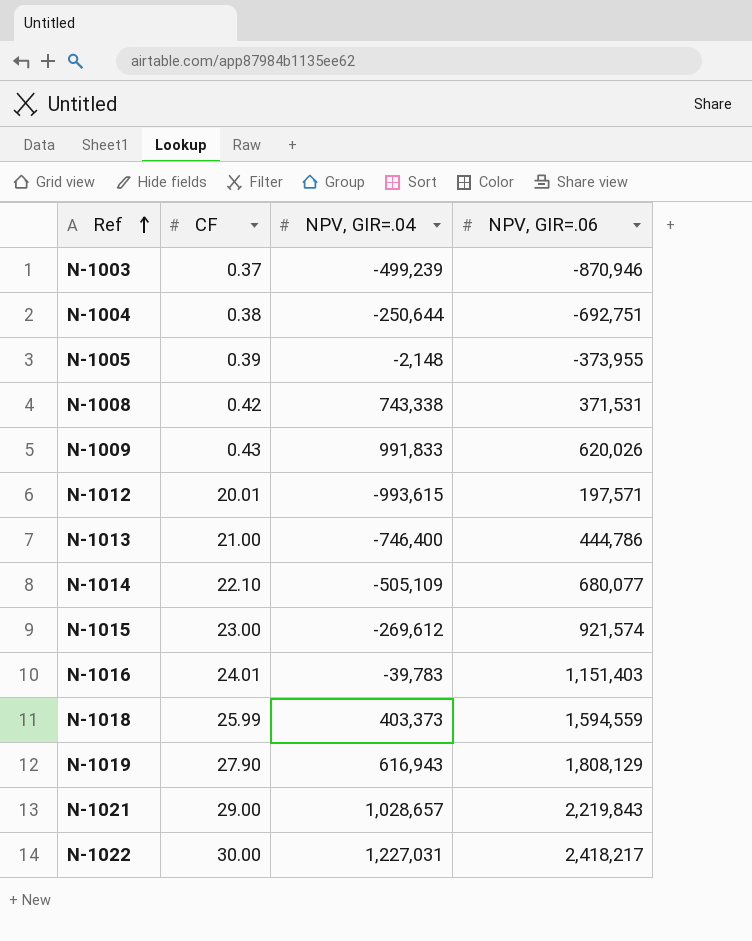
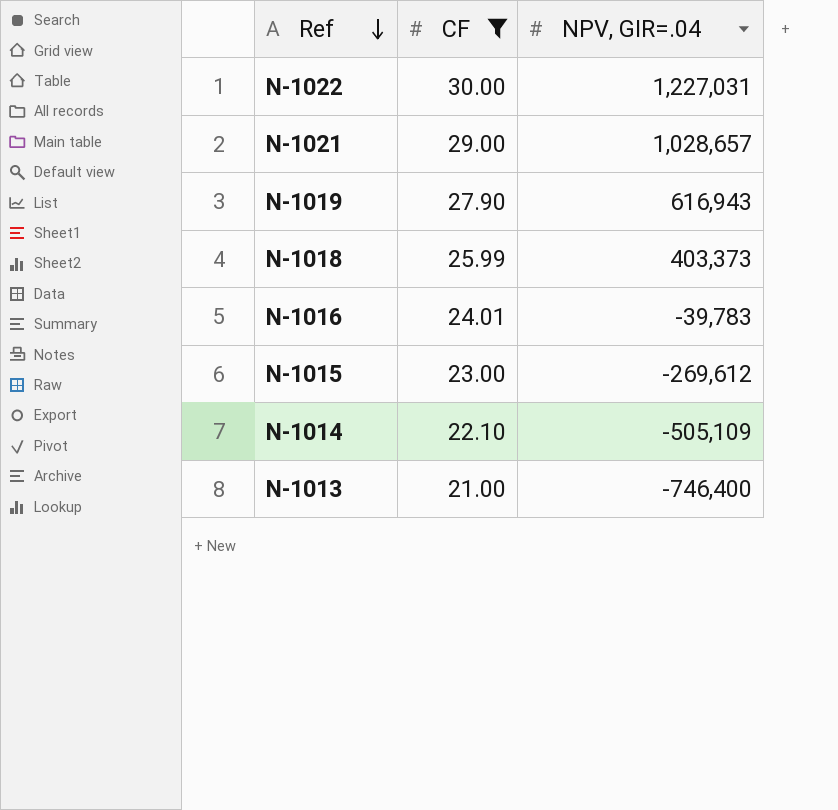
filter: none -> CF >= 21.00
row order: Ref ascending -> Ref descending
column NPV, GIR=.06 | position: 4 -> none

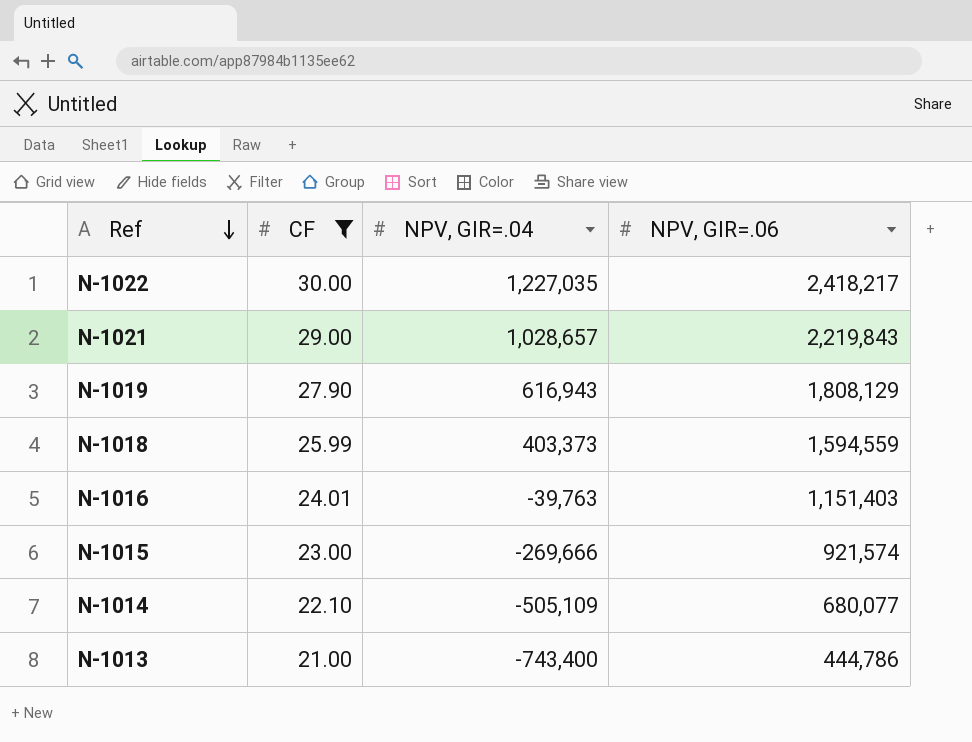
column NPV, GIR=.06 | position: none -> 4
N-1022 | NPV, GIR=.04: 1,227,031 -> 1,227,035
N-1016 | NPV, GIR=.04: -39,783 -> -39,763
N-1015 | NPV, GIR=.04: -269,612 -> -269,666
N-1013 | NPV, GIR=.04: -746,400 -> -743,400

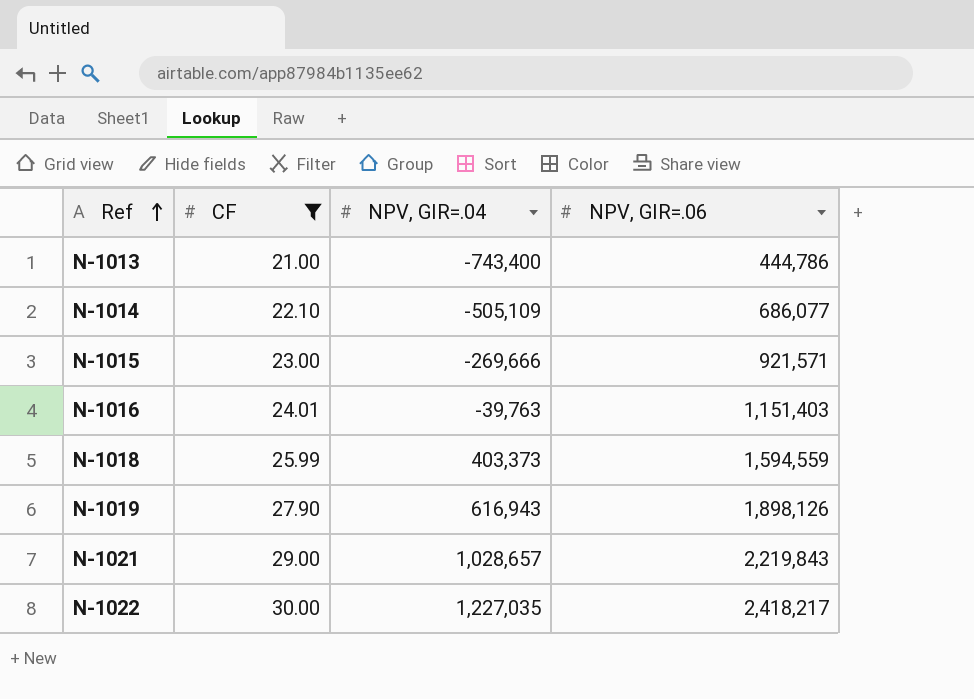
row order: Ref descending -> Ref ascending
N-1014 | NPV, GIR=.06: 680,077 -> 686,077
N-1015 | NPV, GIR=.06: 921,574 -> 921,571
N-1019 | NPV, GIR=.06: 1,808,129 -> 1,898,126

